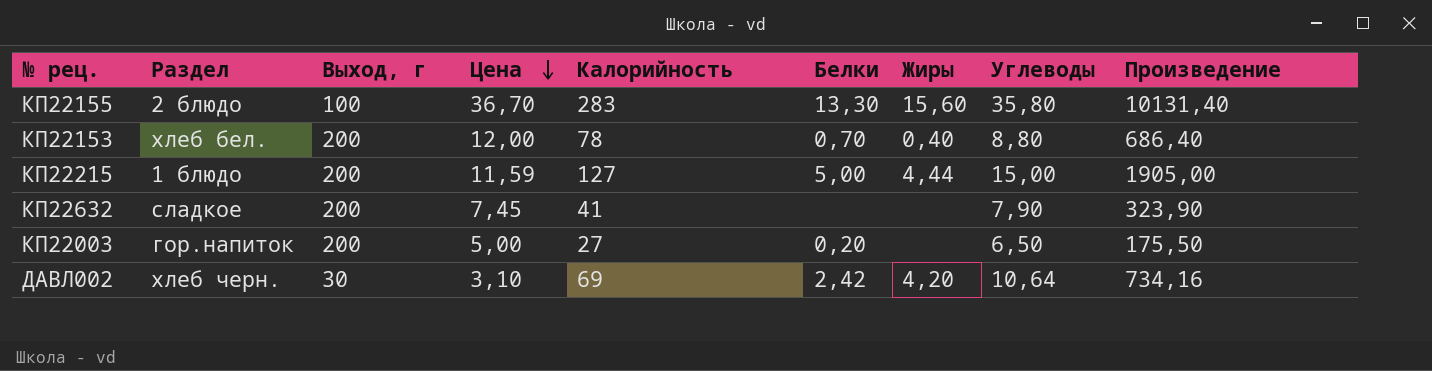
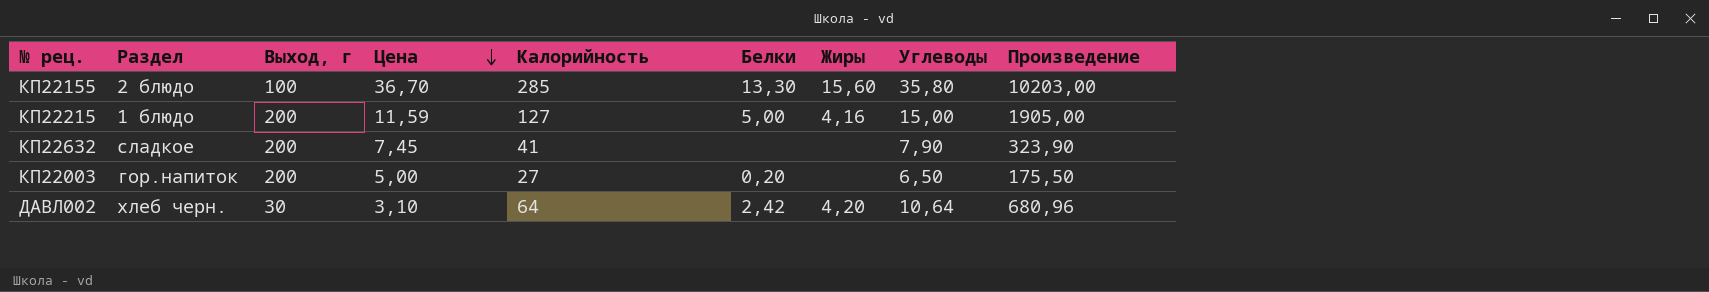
row КП22153: хлеб бел. | 200 | 12,00 | 78 | 0,70 | 0,40 | 8,80 | 686,40 -> none
КП22155 | Калорийность: 283 -> 285
КП22155 | Произведение: 10131,40 -> 10203,00
КП22215 | Жиры: 4,44 -> 4,16
ДАВЛ002 | Калорийность: 69 -> 64
ДАВЛ002 | Произведение: 734,16 -> 680,96

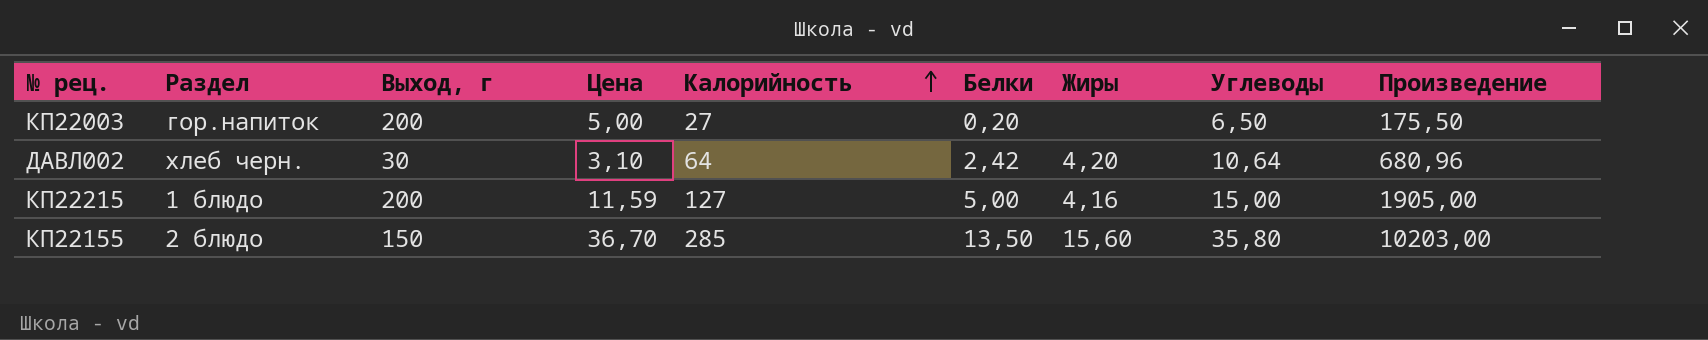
row order: Цена descending -> Калорийность ascending
row КП22632: сладкое | 200 | 7,45 | 41 | none | none | 7,90 | 323,90 -> none
КП22155 | Выход, г: 100 -> 150
КП22155 | Белки: 13,30 -> 13,50

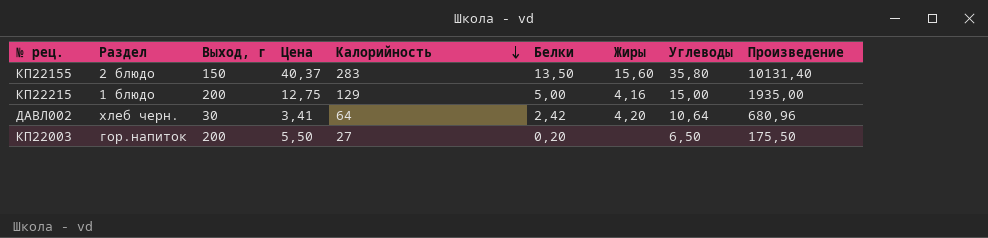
row order: Калорийность ascending -> Калорийность descending
КП22155 | Цена: 36,70 -> 40,37
КП22155 | Калорийность: 285 -> 283
КП22155 | Произведение: 10203,00 -> 10131,40
КП22215 | Цена: 11,59 -> 12,75
КП22215 | Калорийность: 127 -> 129
КП22215 | Произведение: 1905,00 -> 1935,00
ДАВЛ002 | Цена: 3,10 -> 3,41
КП22003 | Цена: 5,00 -> 5,50

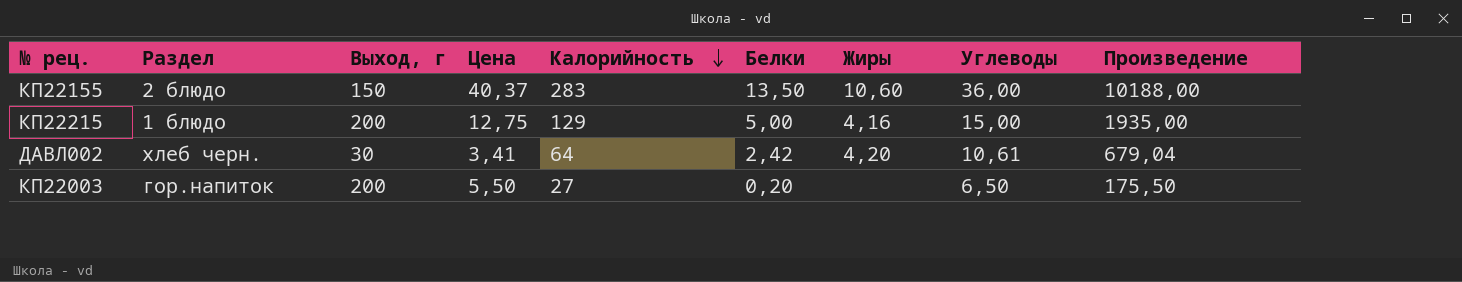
КП22155 | Жиры: 15,60 -> 10,60
КП22155 | Углеводы: 35,80 -> 36,00
КП22155 | Произведение: 10131,40 -> 10188,00
ДАВЛ002 | Углеводы: 10,64 -> 10,61
ДАВЛ002 | Произведение: 680,96 -> 679,04

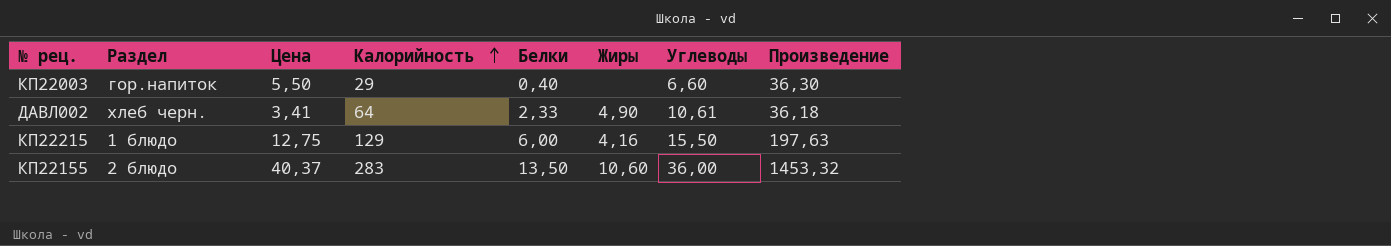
row order: Калорийность descending -> Калорийность ascending
column Выход, г | position: 3 -> none
column Произведение | formula: [Калорийность] * [Углеводы] -> [Цена] * [Углеводы]
КП22003 | Калорийность: 27 -> 29
КП22003 | Белки: 0,20 -> 0,40
КП22003 | Углеводы: 6,50 -> 6,60
ДАВЛ002 | Белки: 2,42 -> 2,33
ДАВЛ002 | Жиры: 4,20 -> 4,90
КП22215 | Белки: 5,00 -> 6,00
КП22215 | Углеводы: 15,00 -> 15,50

